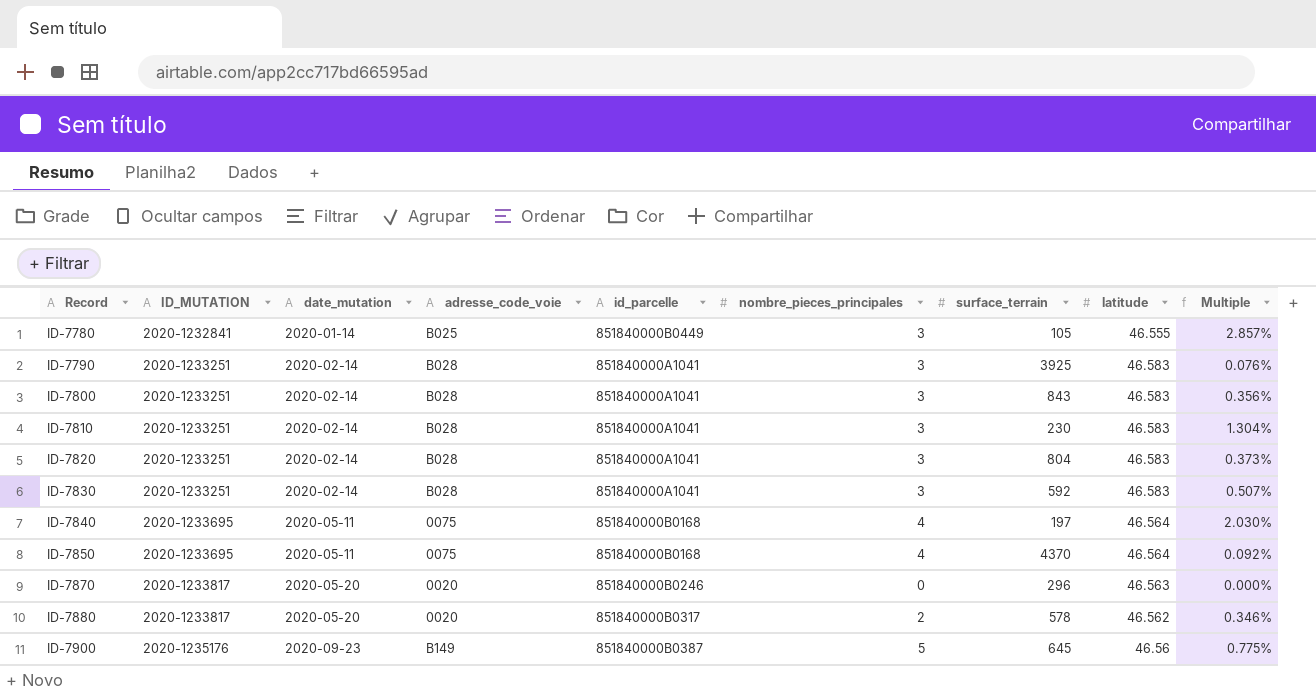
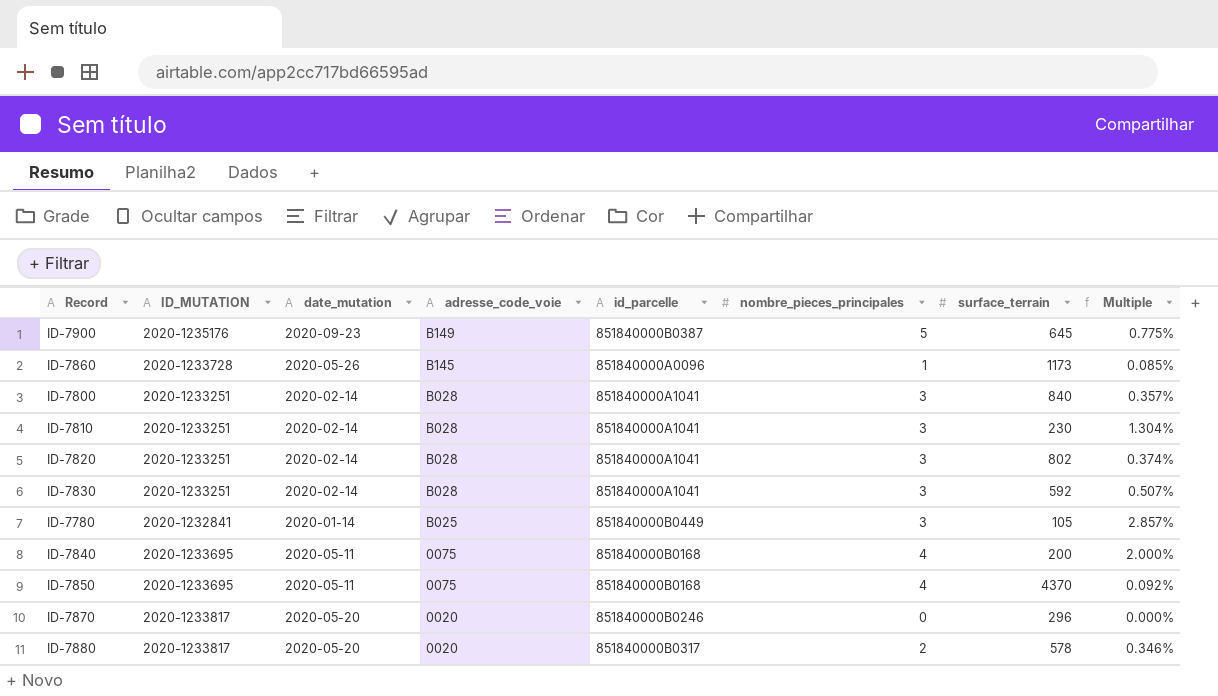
row order: Record ascending -> adresse_code_voie descending
column latitude | position: 8 -> none
row ID-7790: 2020-1233251 | 2020-02-14 | B028 | 851840000A1041 | 3 | 3925 | 46.583 | 0.076% -> none
row ID-7860: none -> 2020-1233728 | 2020-05-26 | B145 | 851840000A0096 | 1 | 1173 | 0.085%
ID-7800 | surface_terrain: 843 -> 840
ID-7800 | Multiple: 0.356% -> 0.357%
ID-7820 | surface_terrain: 804 -> 802
ID-7820 | Multiple: 0.373% -> 0.374%
ID-7840 | surface_terrain: 197 -> 200
ID-7840 | Multiple: 2.030% -> 2.000%

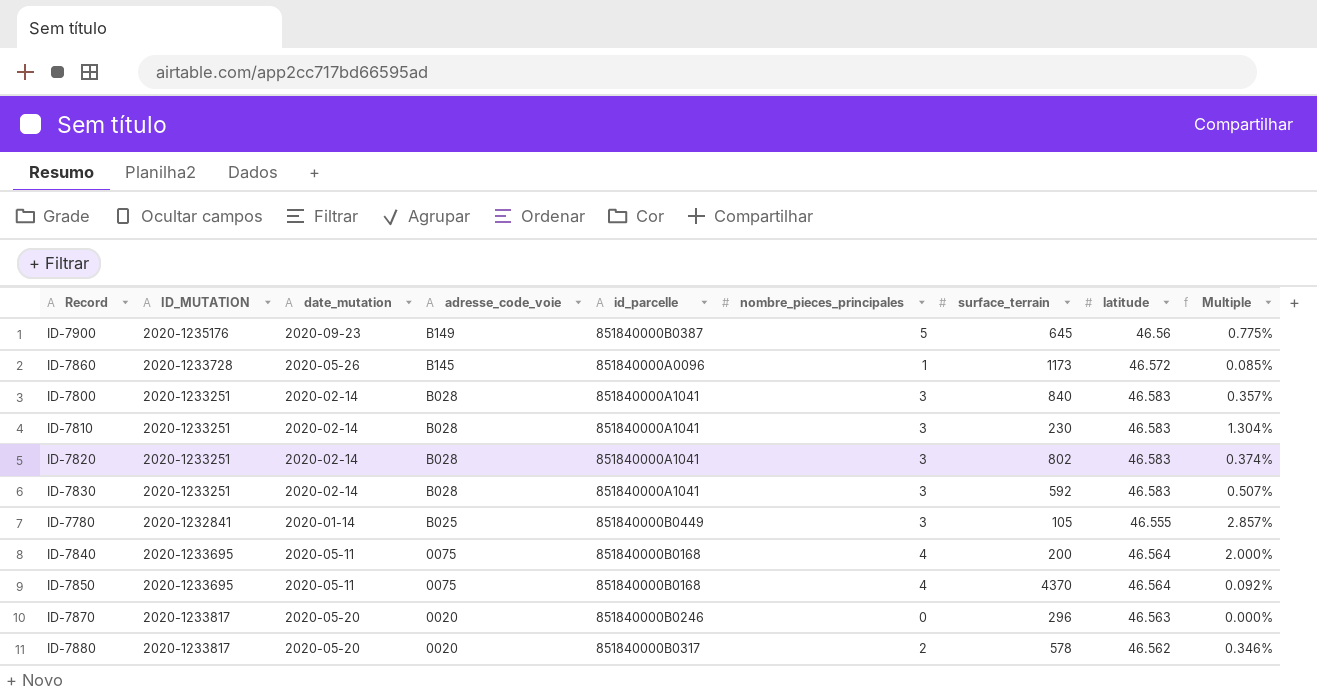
column latitude | position: none -> 8

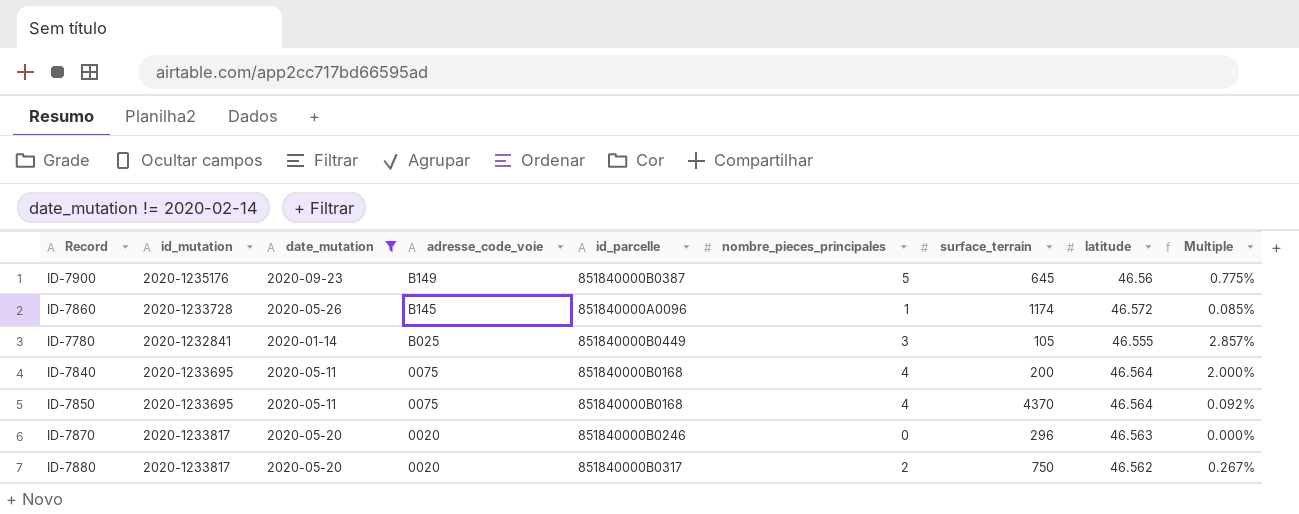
filter: none -> date_mutation != 2020-02-14
column name: ID_MUTATION -> id_mutation
ID-7860 | surface_terrain: 1173 -> 1174
ID-7880 | surface_terrain: 578 -> 750
ID-7880 | Multiple: 0.346% -> 0.267%

